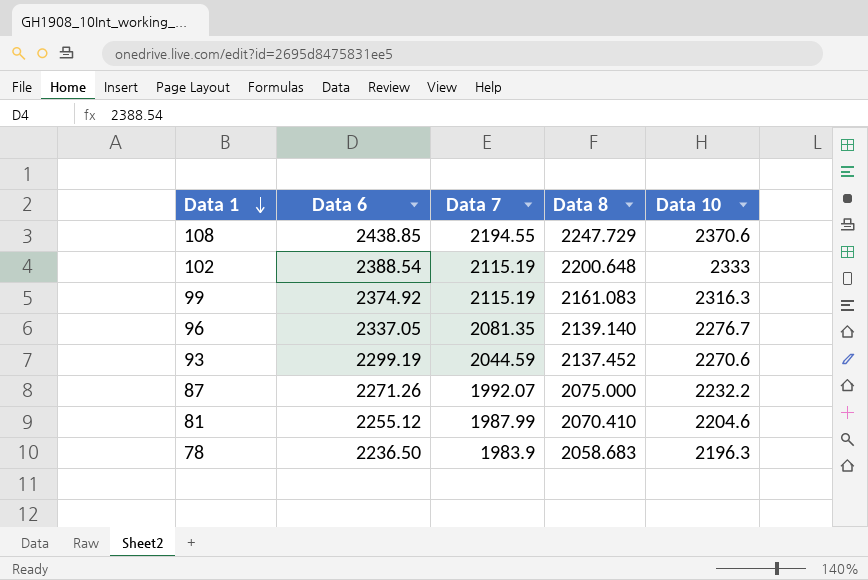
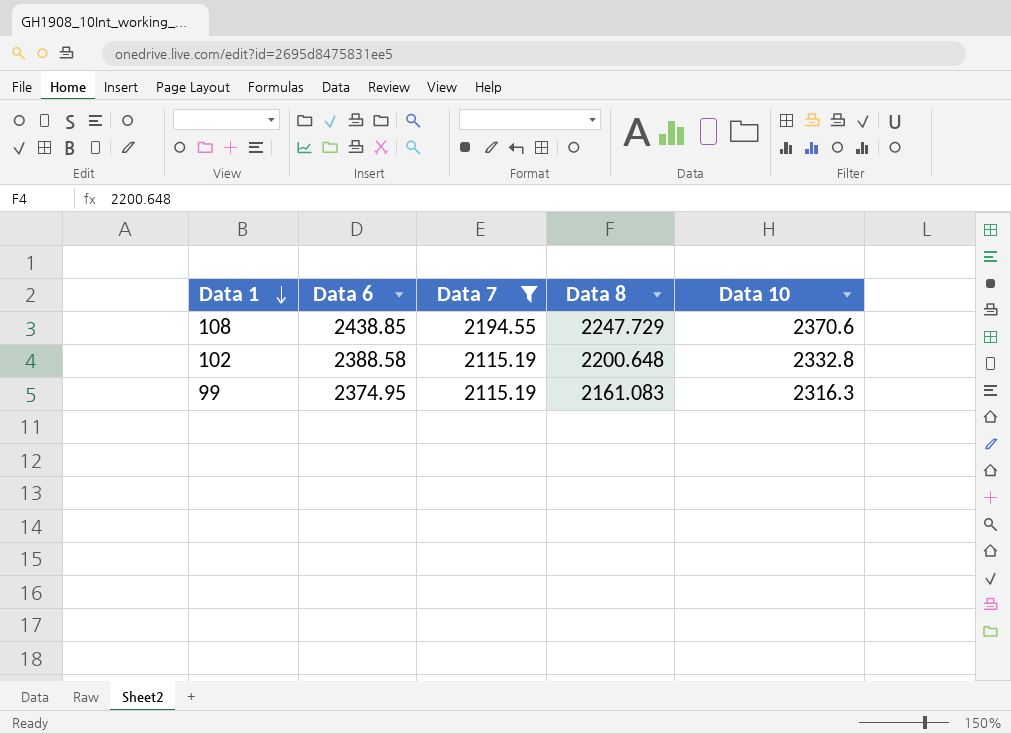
filter: none -> Data 7 >= 2115.19
102 | Data 6: 2388.54 -> 2388.58
102 | Data 10: 2333 -> 2332.8
99 | Data 6: 2374.92 -> 2374.95

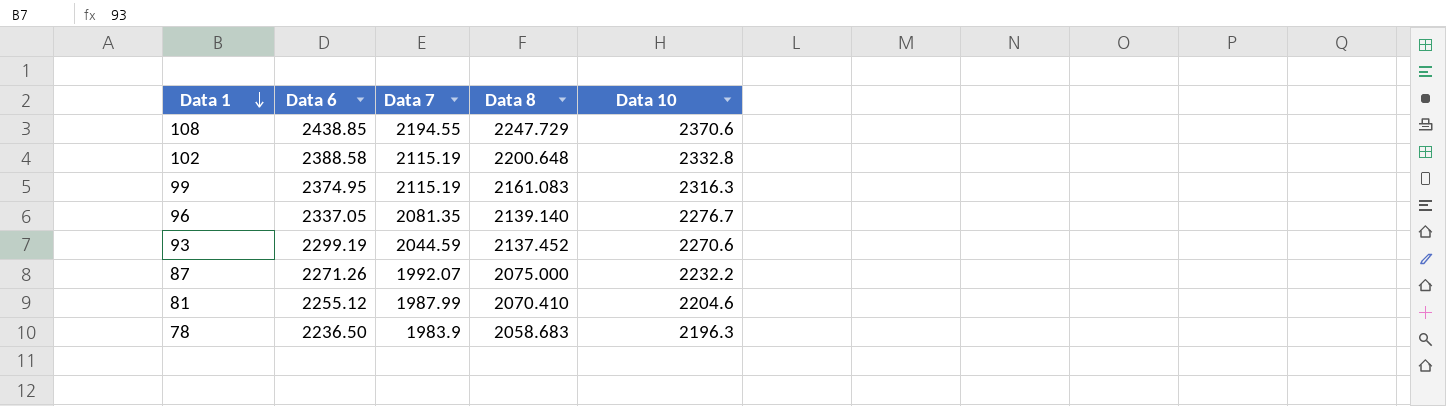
filter: Data 7 >= 2115.19 -> none

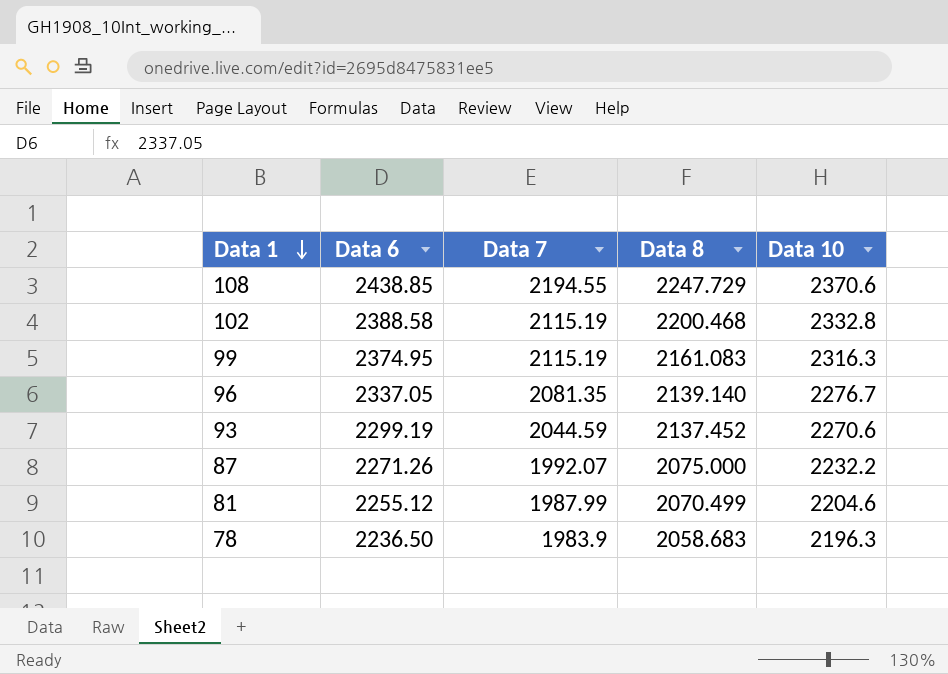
102 | Data 8: 2200.648 -> 2200.468
81 | Data 8: 2070.410 -> 2070.499

